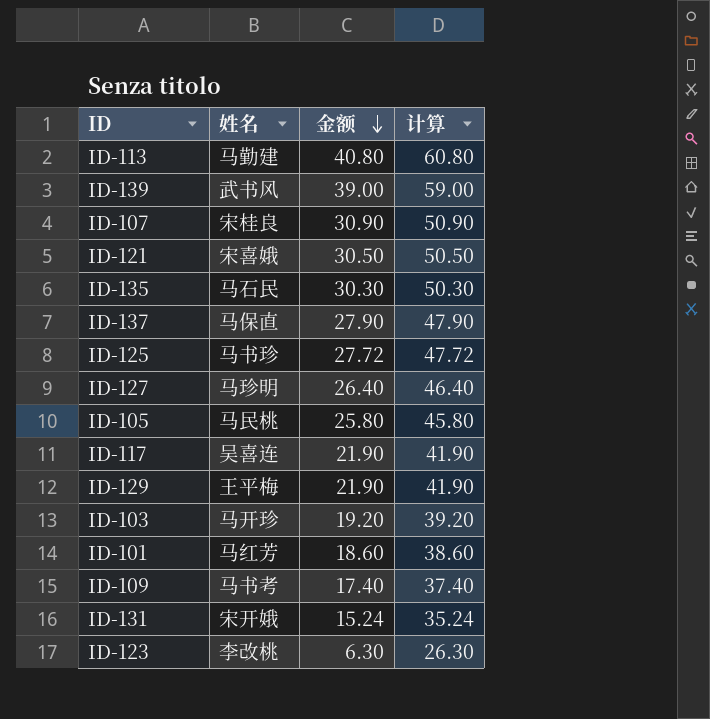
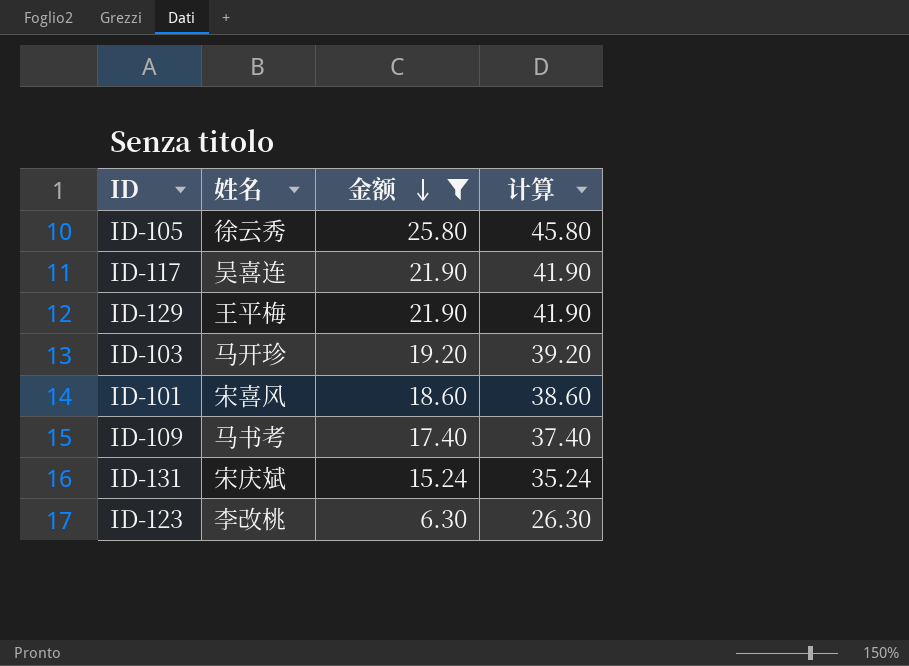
filter: none -> 金额 <= 25.80
ID-105 | 姓名: 马民桃 -> 徐云秀
ID-101 | 姓名: 马红芳 -> 宋喜风
ID-131 | 姓名: 宋开娥 -> 宋庆斌

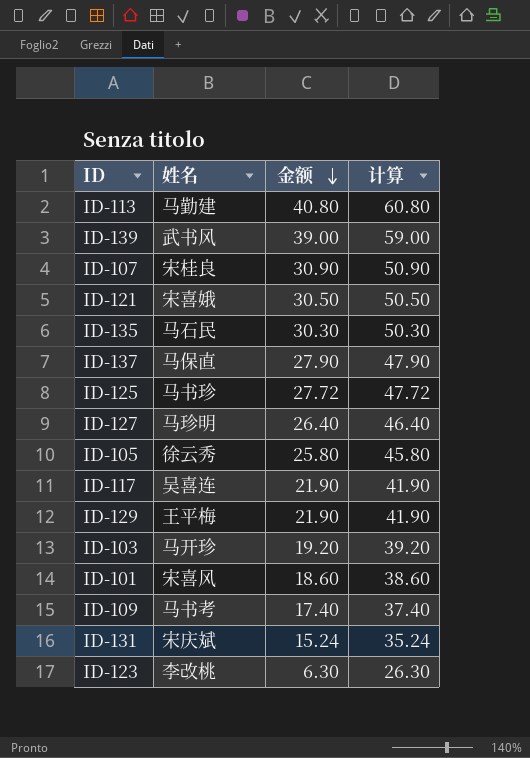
filter: 金额 <= 25.80 -> none

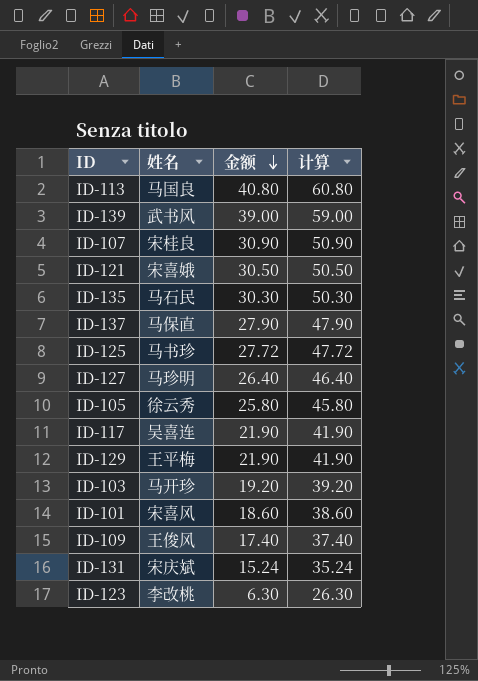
ID-113 | 姓名: 马勤建 -> 马国良
ID-109 | 姓名: 马书考 -> 王俊风

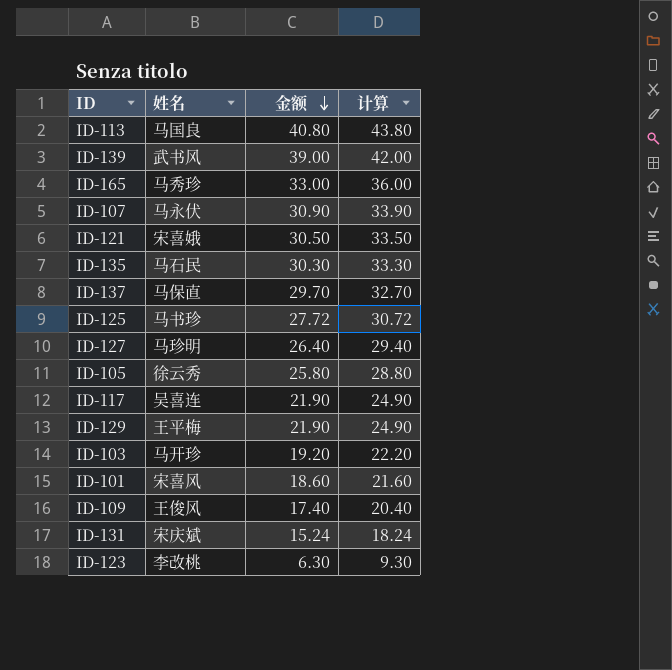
column 计算 | formula: [金额] + 20 -> [金额] + 3
row ID-165: none -> 马秀珍 | 33.00 | 36.00
ID-107 | 姓名: 宋桂良 -> 马永伏
ID-137 | 金额: 27.90 -> 29.70

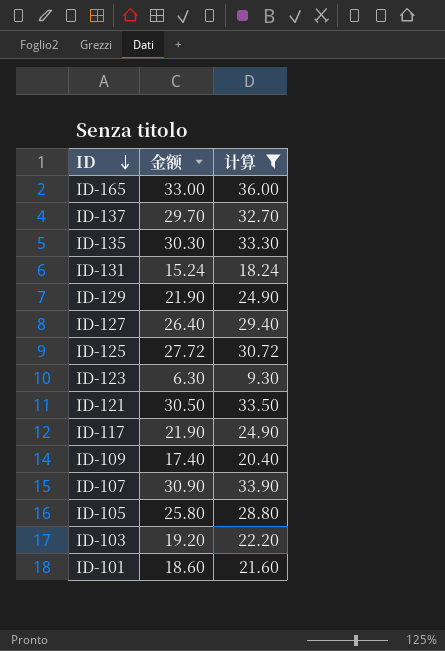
filter: none -> 计算 <= 36.00
row order: 金额 descending -> ID descending
column 姓名 | position: 2 -> none

